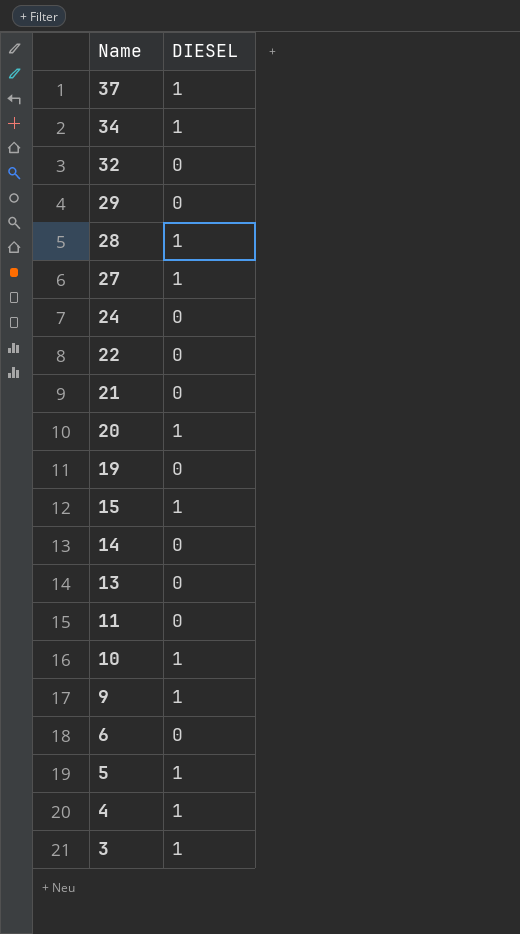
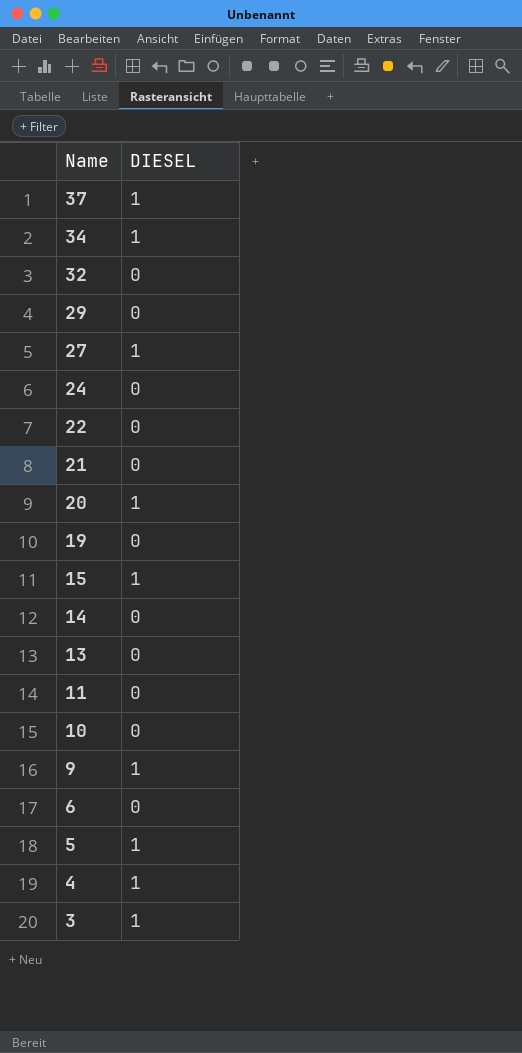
row 28: 1 -> none
10 | DIESEL: 1 -> 0

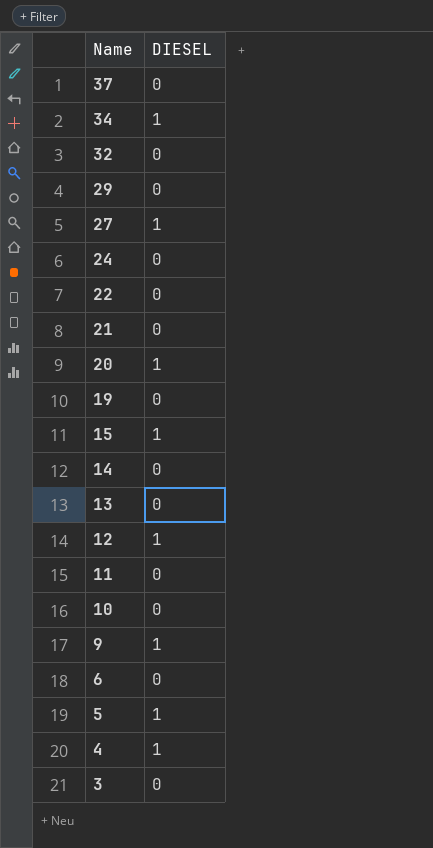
37 | DIESEL: 1 -> 0
row 12: none -> 1
3 | DIESEL: 1 -> 0

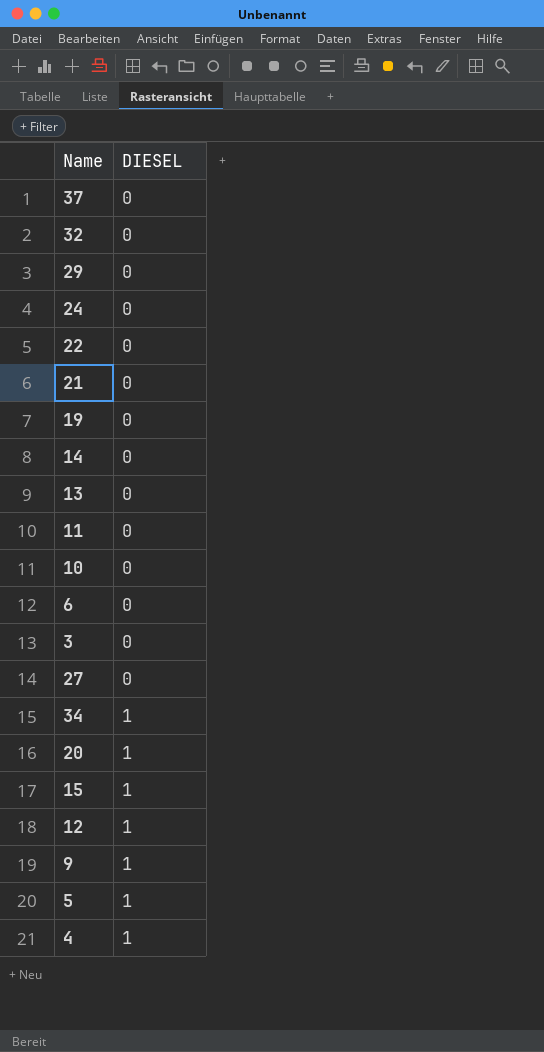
row order: Name descending -> DIESEL ascending
27 | DIESEL: 1 -> 0

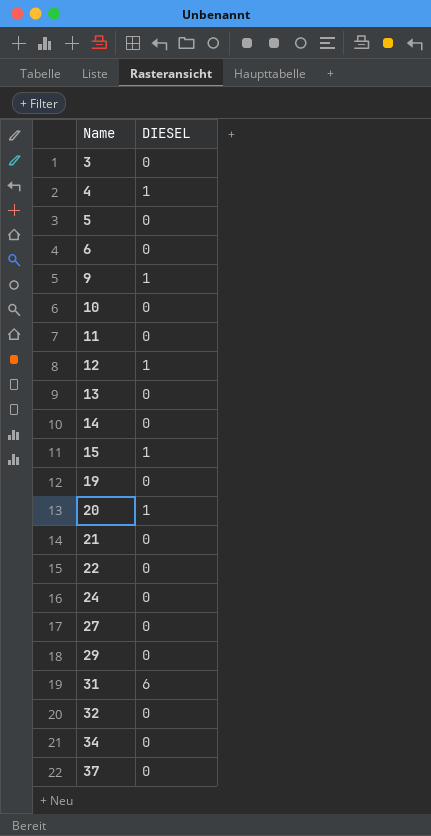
row order: DIESEL ascending -> Name ascending
5 | DIESEL: 1 -> 0
row 31: none -> 6
34 | DIESEL: 1 -> 0

